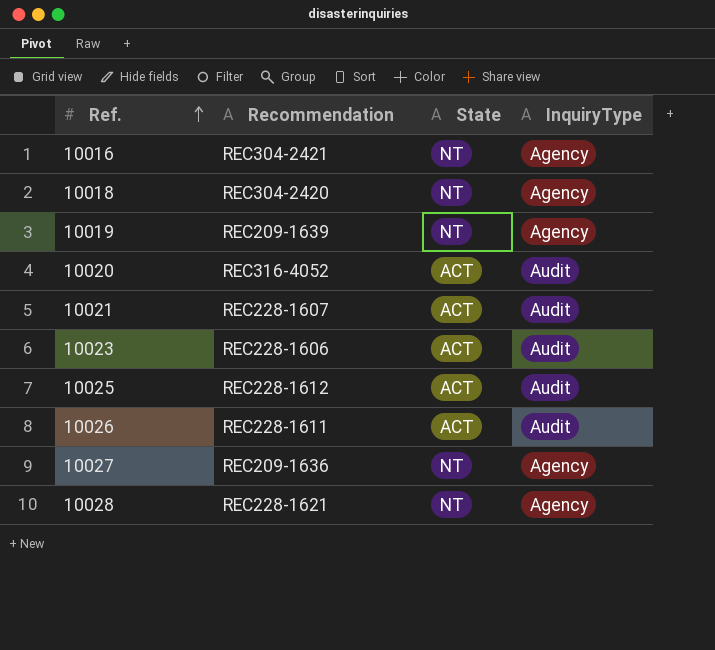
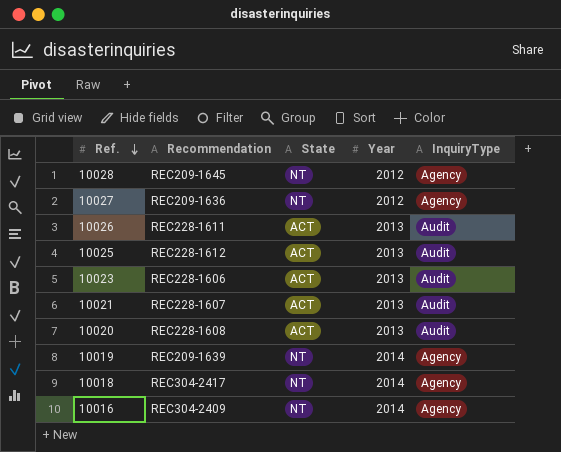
row order: Ref. ascending -> Ref. descending
column Year | position: none -> 4
10028 | Recommendation: REC228-1621 -> REC209-1645
10020 | Recommendation: REC316-4052 -> REC228-1608
10018 | Recommendation: REC304-2420 -> REC304-2417
10016 | Recommendation: REC304-2421 -> REC304-2409

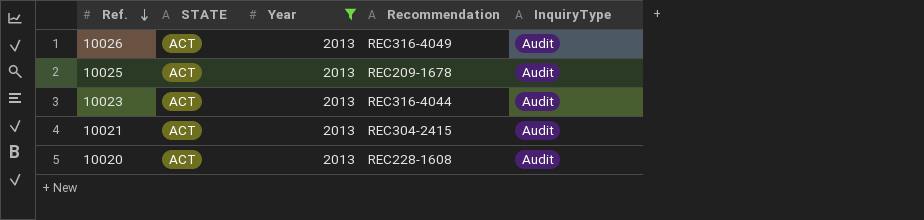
filter: none -> Year = 2013
column name: State -> STATE
column Recommendation | position: 2 -> 4
10026 | Recommendation: REC228-1611 -> REC316-4049
10025 | Recommendation: REC228-1612 -> REC209-1678
10023 | Recommendation: REC228-1606 -> REC316-4044
10021 | Recommendation: REC228-1607 -> REC304-2415

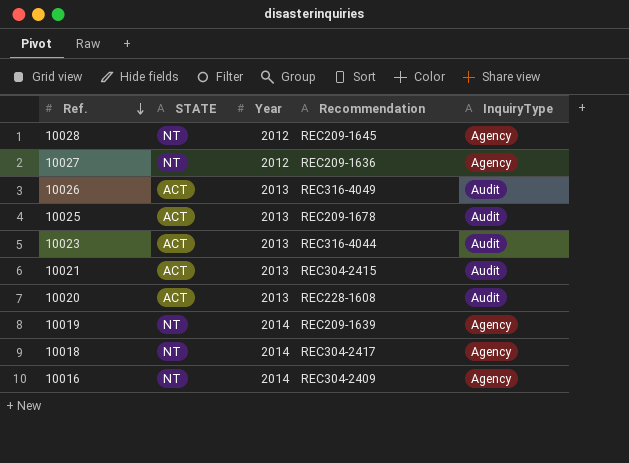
filter: Year = 2013 -> none

